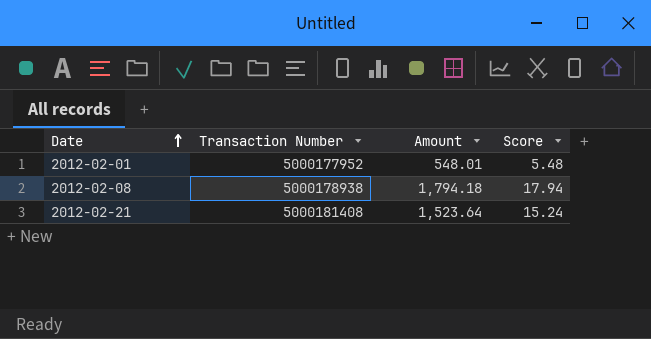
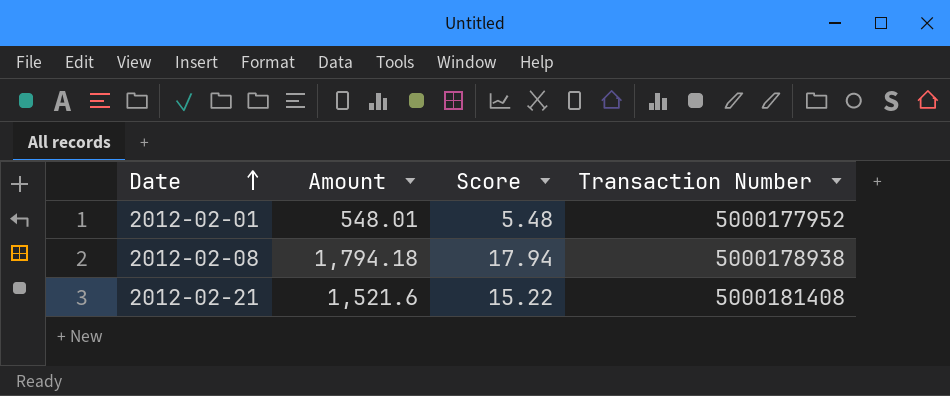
column Transaction Number | position: 2 -> 4
2012-02-21 | Amount: 1,523.64 -> 1,521.6
2012-02-21 | Score: 15.24 -> 15.22

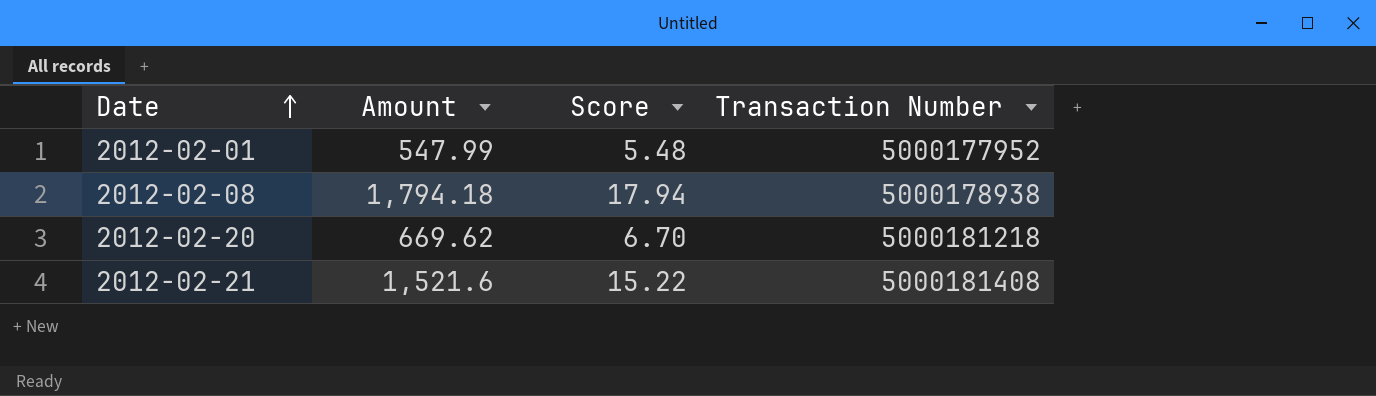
2012-02-01 | Amount: 548.01 -> 547.99
row 2012-02-20: none -> 669.62 | 6.70 | 5000181218

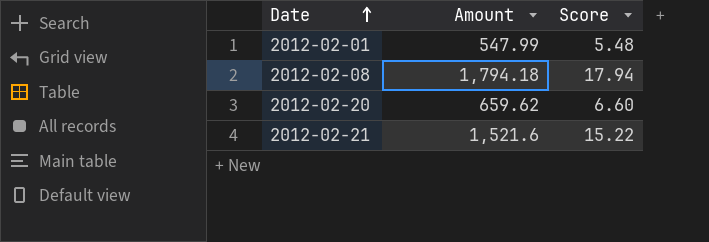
column Transaction Number | position: 4 -> none
2012-02-20 | Amount: 669.62 -> 659.62
2012-02-20 | Score: 6.70 -> 6.60

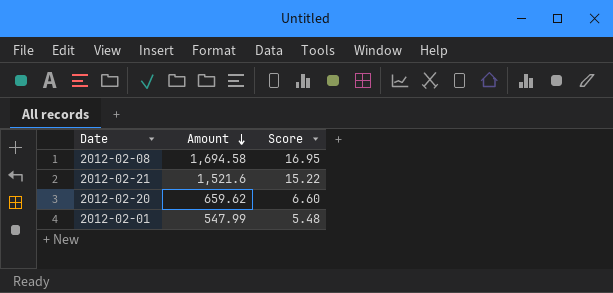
row order: Date ascending -> Amount descending
2012-02-08 | Amount: 1,794.18 -> 1,694.58
2012-02-08 | Score: 17.94 -> 16.95

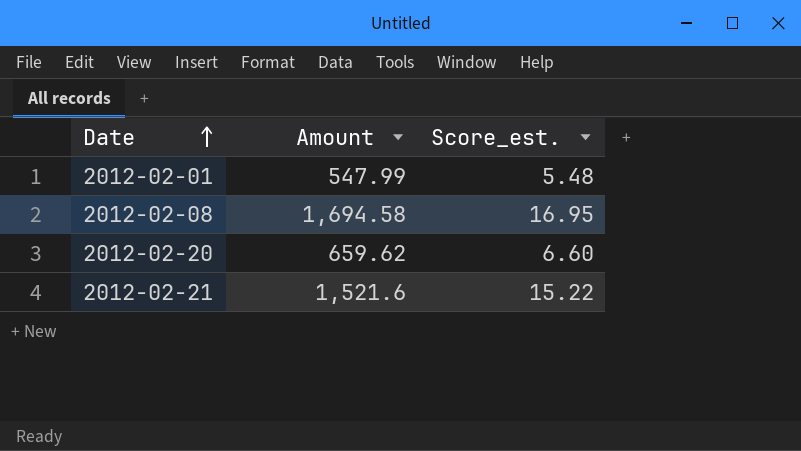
row order: Amount descending -> Date ascending
column name: Score -> Score_est.

